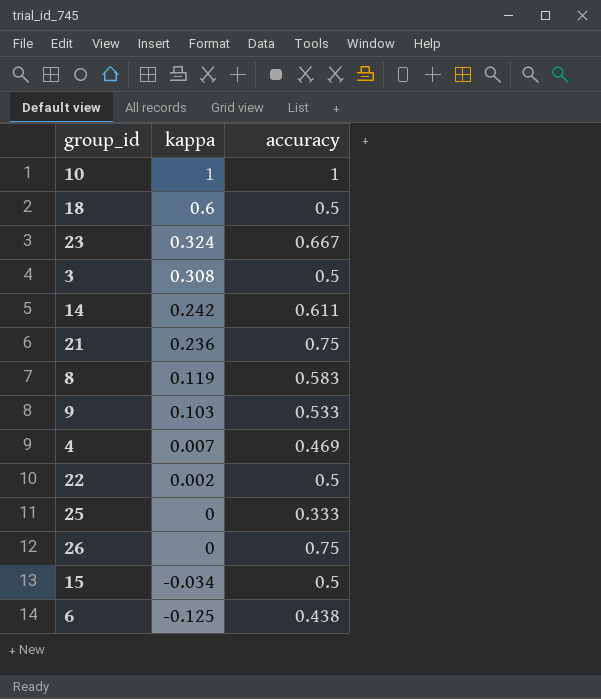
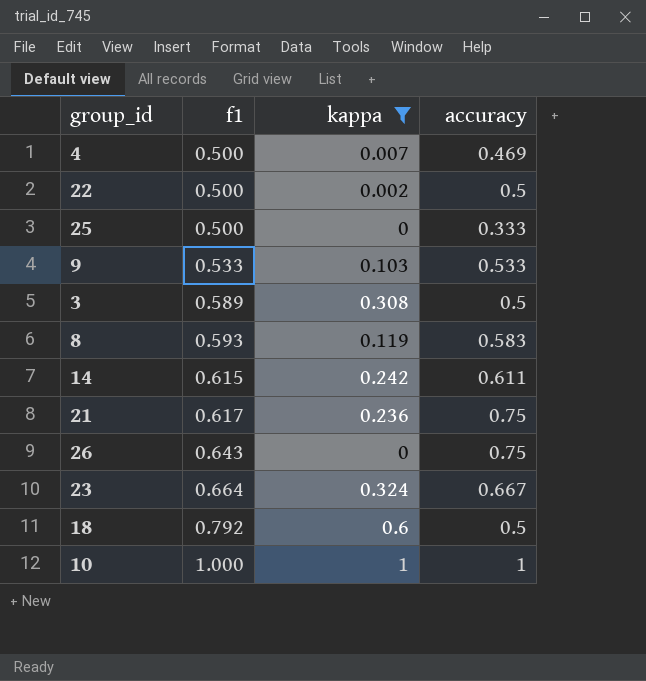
filter: none -> kappa >= 0
row order: kappa descending -> f1 ascending
column f1 | position: none -> 2

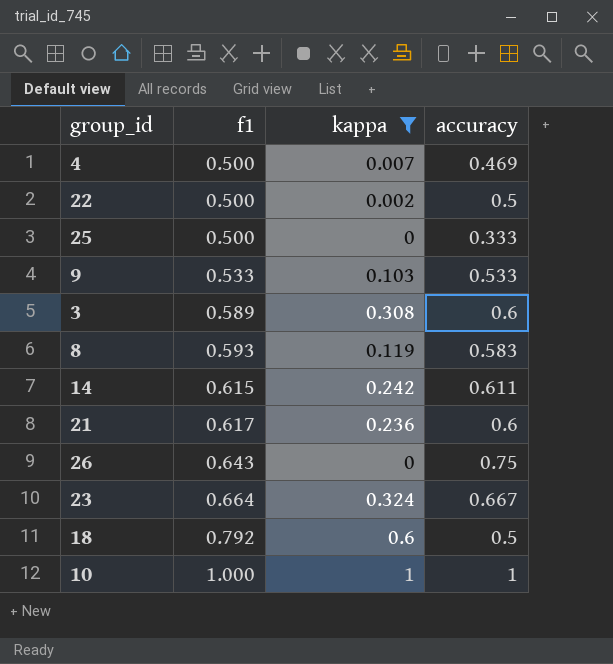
3 | accuracy: 0.5 -> 0.6
21 | accuracy: 0.75 -> 0.6

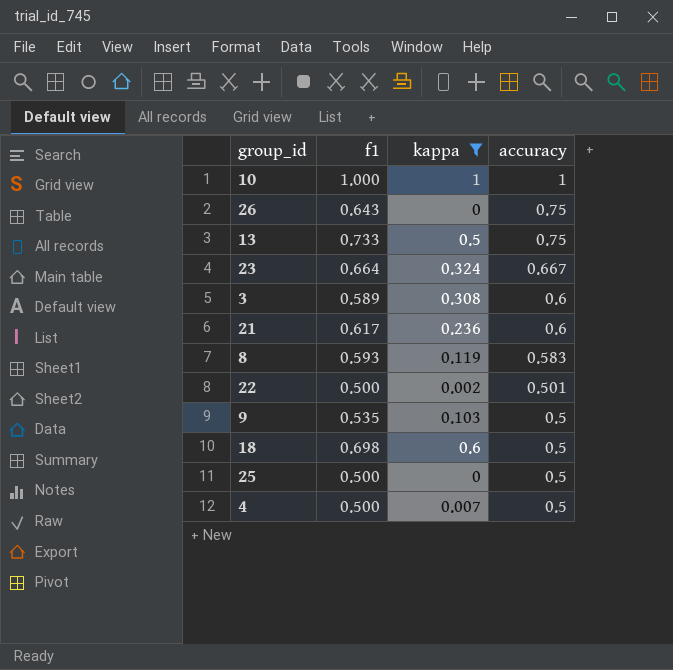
row order: f1 ascending -> accuracy descending
row 14: 0.615 | 0.242 | 0.611 -> none
row 13: none -> 0.733 | 0.5 | 0.75
22 | accuracy: 0.5 -> 0.501
9 | f1: 0.533 -> 0.535
9 | accuracy: 0.533 -> 0.5
18 | f1: 0.792 -> 0.698
25 | accuracy: 0.333 -> 0.5
4 | accuracy: 0.469 -> 0.5

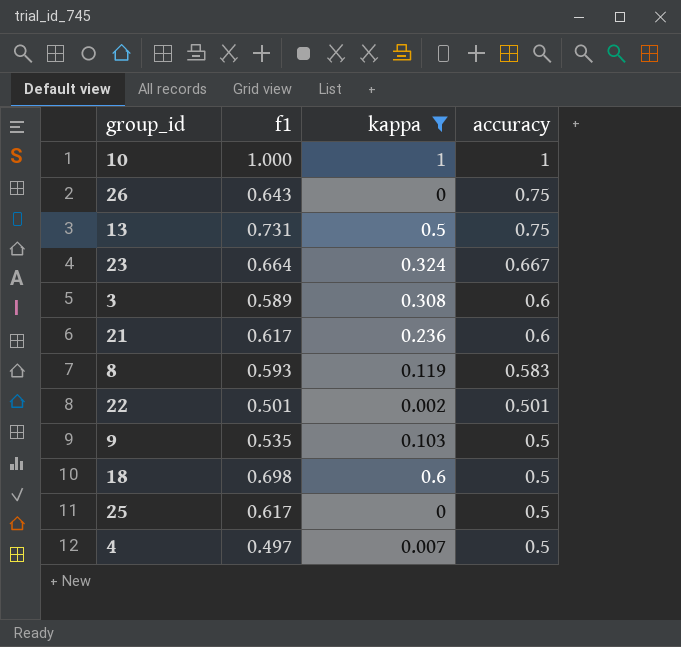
13 | f1: 0.733 -> 0.731
22 | f1: 0.500 -> 0.501
25 | f1: 0.500 -> 0.617
4 | f1: 0.500 -> 0.497

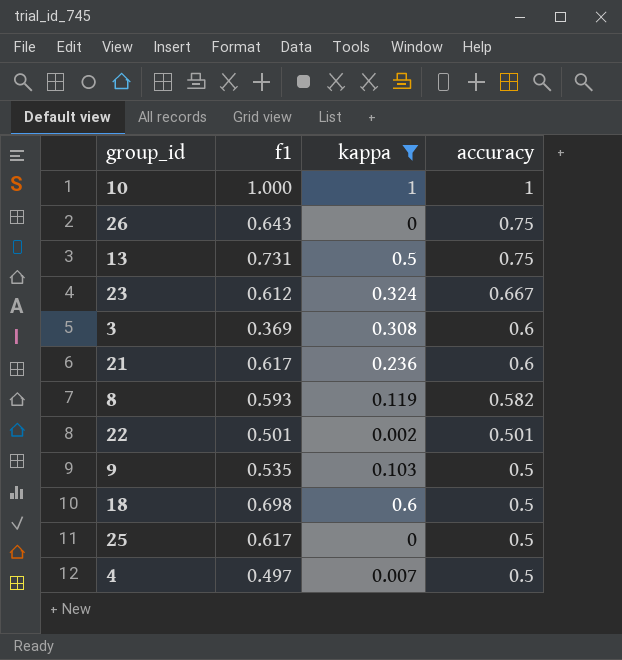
23 | f1: 0.664 -> 0.612
3 | f1: 0.589 -> 0.369
8 | accuracy: 0.583 -> 0.582

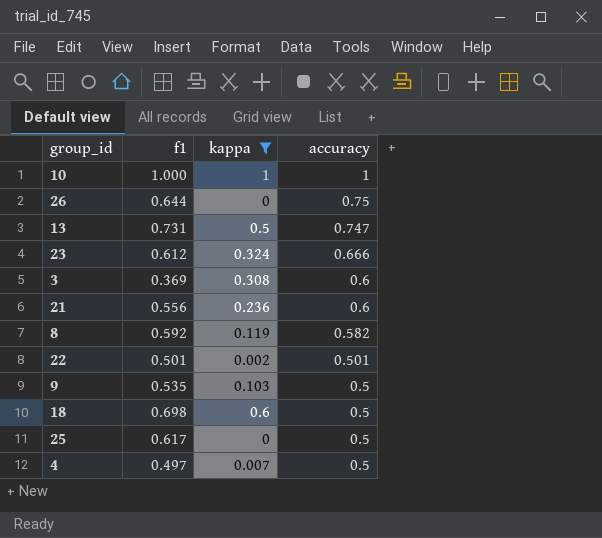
26 | f1: 0.643 -> 0.644
13 | accuracy: 0.75 -> 0.747
23 | accuracy: 0.667 -> 0.666
21 | f1: 0.617 -> 0.556
8 | f1: 0.593 -> 0.592

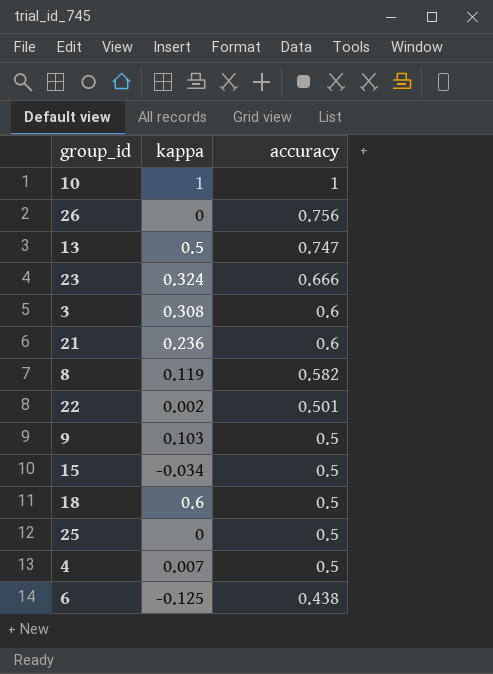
filter: kappa >= 0 -> none
column f1 | position: 2 -> none
26 | accuracy: 0.75 -> 0.756

